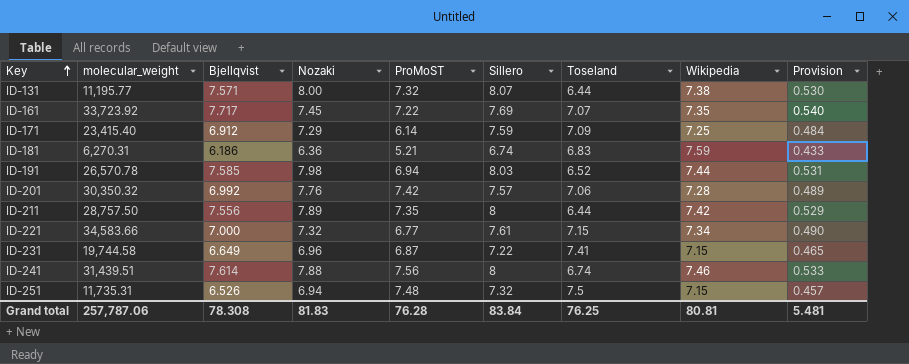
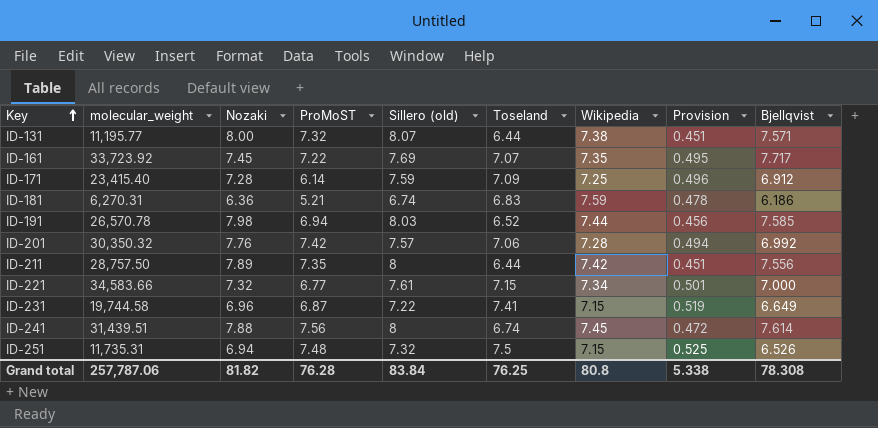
column name: Sillero -> Sillero (old)
column Provision | formula: [Bjellqvist] * 0.07 -> [Toseland] * 0.07
column Bjellqvist | position: 3 -> 9
ID-171 | Nozaki: 7.29 -> 7.28
ID-241 | Wikipedia: 7.46 -> 7.45
Grand total | Nozaki: 81.83 -> 81.82
Grand total | Wikipedia: 80.81 -> 80.8
Grand total | Provision: 5.481 -> 5.338

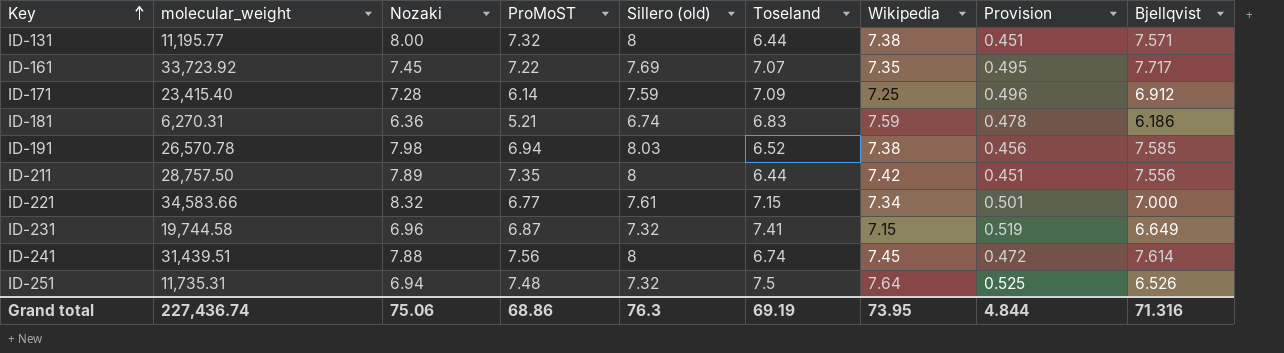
row ID-201: 30,350.32 | 7.76 | 7.42 | 7.57 | 7.06 | 7.28 | 0.494 | 6.992 -> none
ID-131 | Sillero (old): 8.07 -> 8
ID-191 | Wikipedia: 7.44 -> 7.38
ID-221 | Nozaki: 7.32 -> 8.32
ID-231 | Sillero (old): 7.22 -> 7.32
ID-251 | Wikipedia: 7.15 -> 7.64
Grand total | molecular_weight: 257,787.06 -> 227,436.74
Grand total | Nozaki: 81.82 -> 75.06
Grand total | ProMoST: 76.28 -> 68.86
Grand total | Sillero (old): 83.84 -> 76.3
Grand total | Toseland: 76.25 -> 69.19
Grand total | Wikipedia: 80.8 -> 73.95
Grand total | Provision: 5.338 -> 4.844
Grand total | Bjellqvist: 78.308 -> 71.316

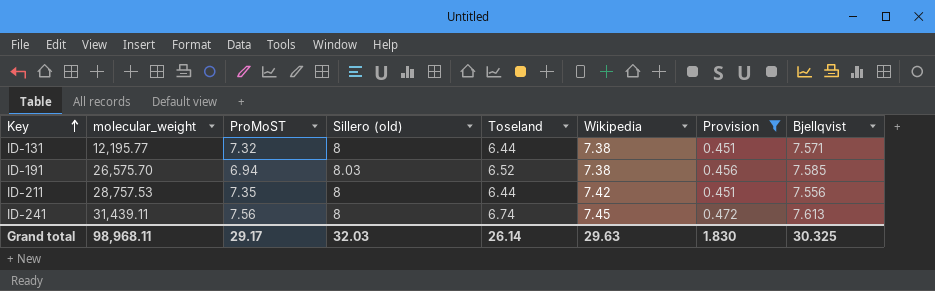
filter: none -> Provision <= 0.472
column Nozaki | position: 3 -> none
ID-131 | molecular_weight: 11,195.77 -> 12,195.77
ID-191 | molecular_weight: 26,570.78 -> 26,575.70
ID-211 | molecular_weight: 28,757.50 -> 28,757.53
ID-241 | molecular_weight: 31,439.51 -> 31,439.11
ID-241 | Bjellqvist: 7.614 -> 7.613
Grand total | molecular_weight: 227,436.74 -> 98,968.11
Grand total | ProMoST: 68.86 -> 29.17
Grand total | Sillero (old): 76.3 -> 32.03
Grand total | Toseland: 69.19 -> 26.14
Grand total | Wikipedia: 73.95 -> 29.63
Grand total | Provision: 4.844 -> 1.830
Grand total | Bjellqvist: 71.316 -> 30.325

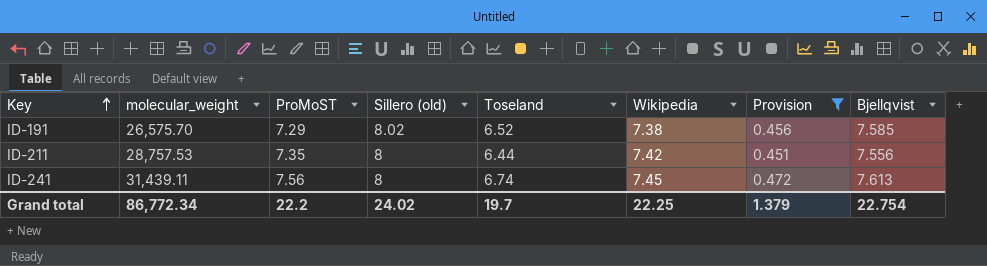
row ID-131: 12,195.77 | 7.32 | 8 | 6.44 | 7.38 | 0.451 | 7.571 -> none
ID-191 | ProMoST: 6.94 -> 7.29
ID-191 | Sillero (old): 8.03 -> 8.02
Grand total | molecular_weight: 98,968.11 -> 86,772.34
Grand total | ProMoST: 29.17 -> 22.2
Grand total | Sillero (old): 32.03 -> 24.02
Grand total | Toseland: 26.14 -> 19.7
Grand total | Wikipedia: 29.63 -> 22.25
Grand total | Provision: 1.830 -> 1.379
Grand total | Bjellqvist: 30.325 -> 22.754

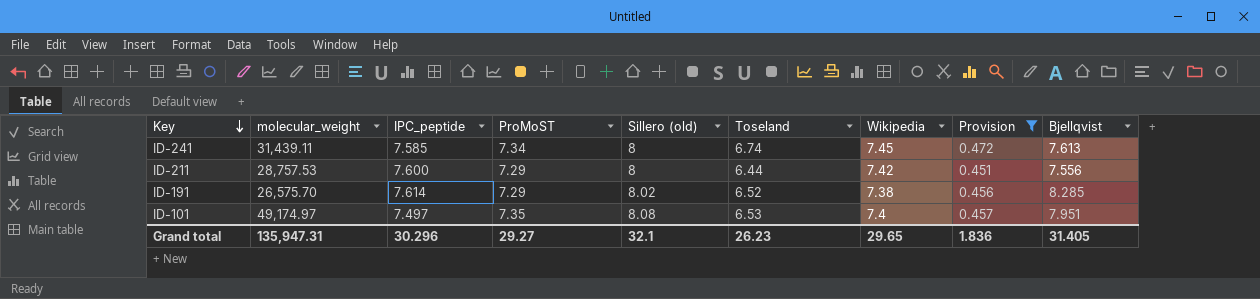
row order: Key ascending -> Key descending
column IPC_peptide | position: none -> 3
ID-241 | ProMoST: 7.56 -> 7.34
ID-211 | ProMoST: 7.35 -> 7.29
ID-191 | Bjellqvist: 7.585 -> 8.285
row ID-101: none -> 49,174.97 | 7.497 | 7.35 | 8.08 | 6.53 | 7.4 | 0.457 | 7.951
Grand total | molecular_weight: 86,772.34 -> 135,947.31
Grand total | ProMoST: 22.2 -> 29.27
Grand total | Sillero (old): 24.02 -> 32.1
Grand total | Toseland: 19.7 -> 26.23
Grand total | Wikipedia: 22.25 -> 29.65
Grand total | Provision: 1.379 -> 1.836
Grand total | Bjellqvist: 22.754 -> 31.405

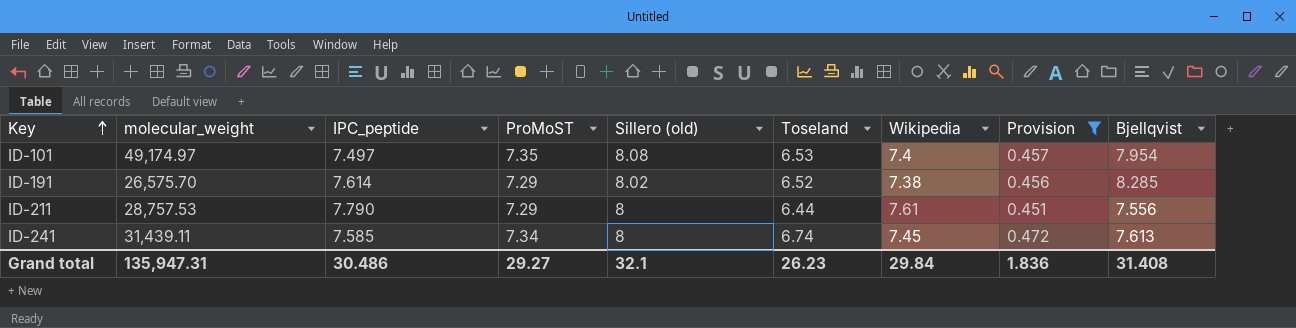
row order: Key descending -> Key ascending
ID-101 | Bjellqvist: 7.951 -> 7.954
ID-211 | IPC_peptide: 7.600 -> 7.790
ID-211 | Wikipedia: 7.42 -> 7.61
Grand total | IPC_peptide: 30.296 -> 30.486
Grand total | Wikipedia: 29.65 -> 29.84
Grand total | Bjellqvist: 31.405 -> 31.408

